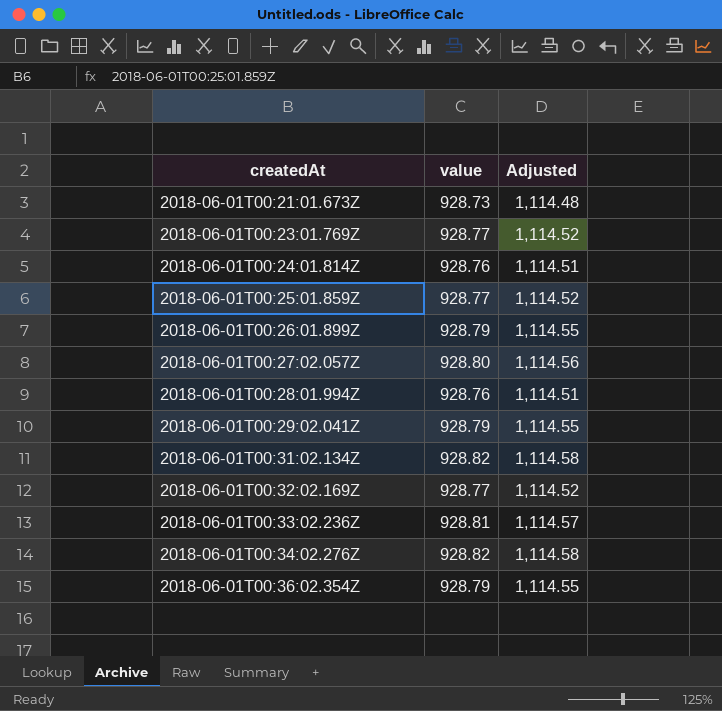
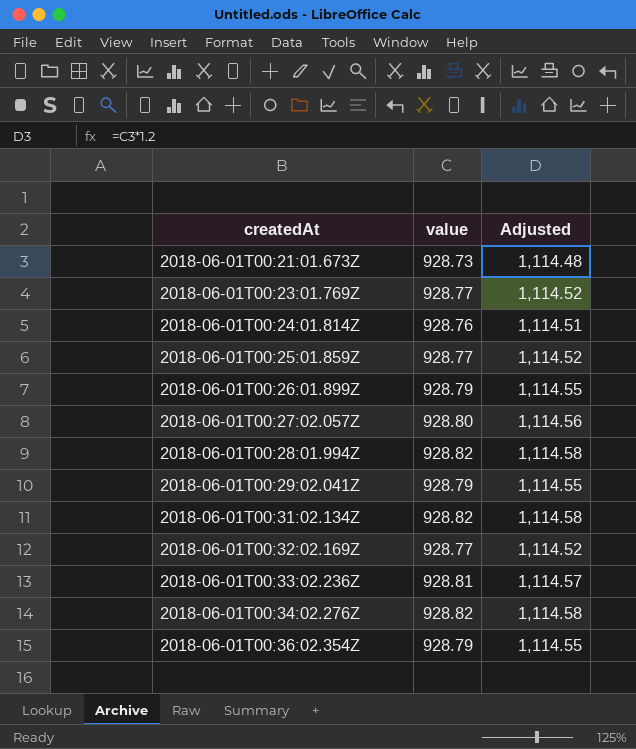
2018-06-01T00:28:01.994Z | value: 928.76 -> 928.82
2018-06-01T00:28:01.994Z | Adjusted: 1,114.51 -> 1,114.58

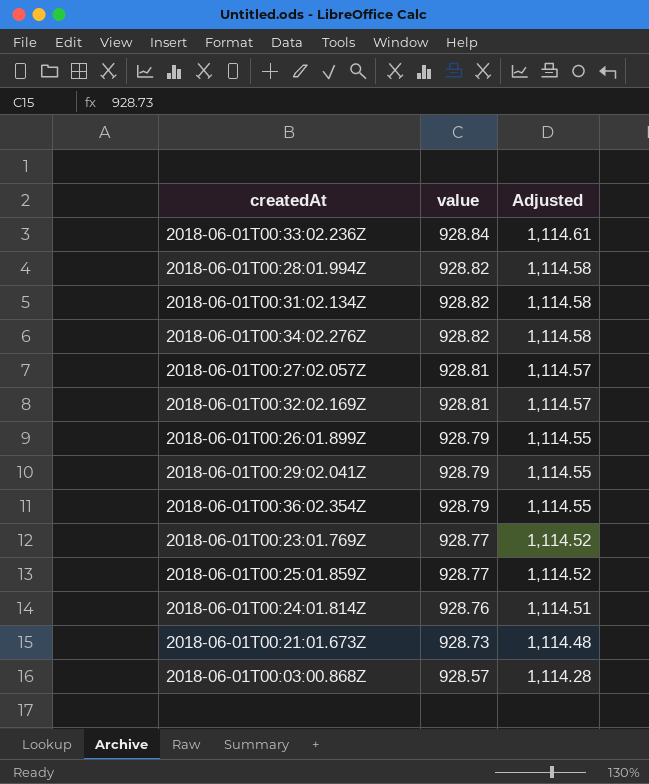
row order: createdAt ascending -> value descending
2018-06-01T00:33:02.236Z | value: 928.81 -> 928.84
2018-06-01T00:33:02.236Z | Adjusted: 1,114.57 -> 1,114.61
2018-06-01T00:27:02.057Z | value: 928.80 -> 928.81
2018-06-01T00:27:02.057Z | Adjusted: 1,114.56 -> 1,114.57
2018-06-01T00:32:02.169Z | value: 928.77 -> 928.81
2018-06-01T00:32:02.169Z | Adjusted: 1,114.52 -> 1,114.57
row 2018-06-01T00:03:00.868Z: none -> 928.57 | 1,114.28

